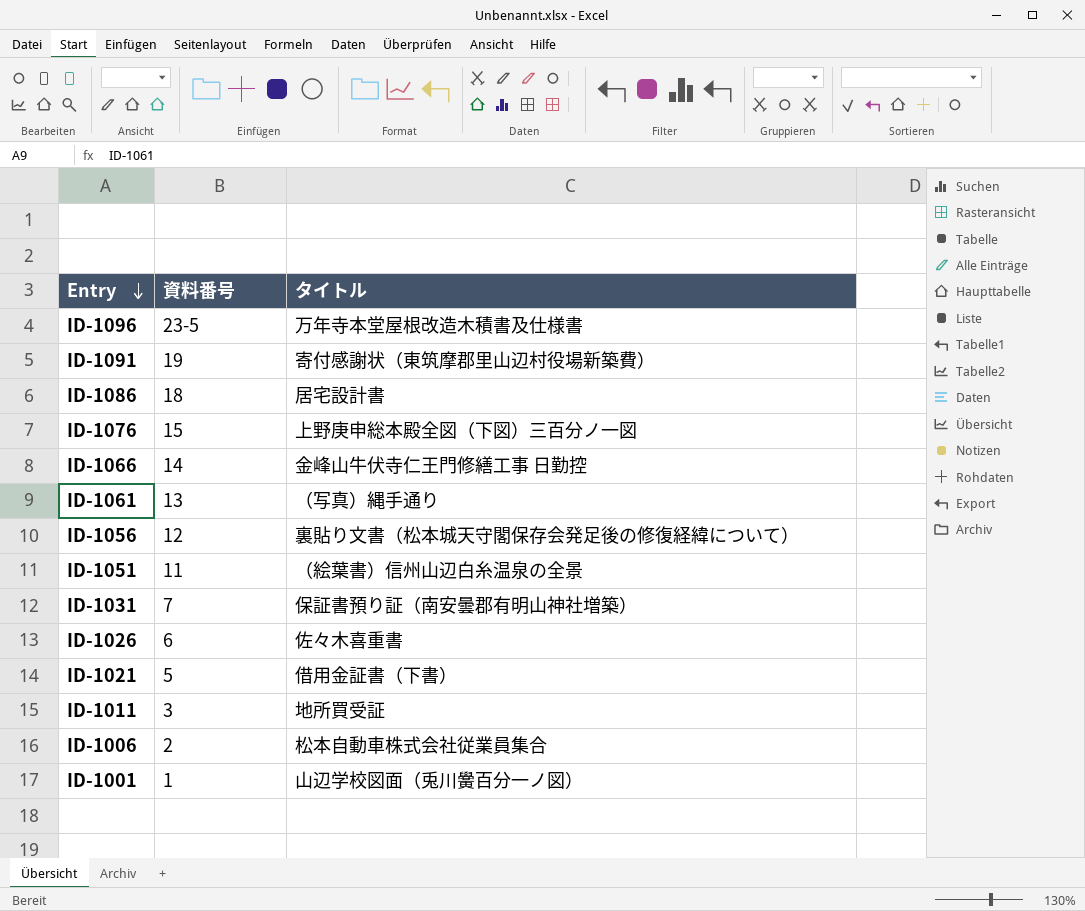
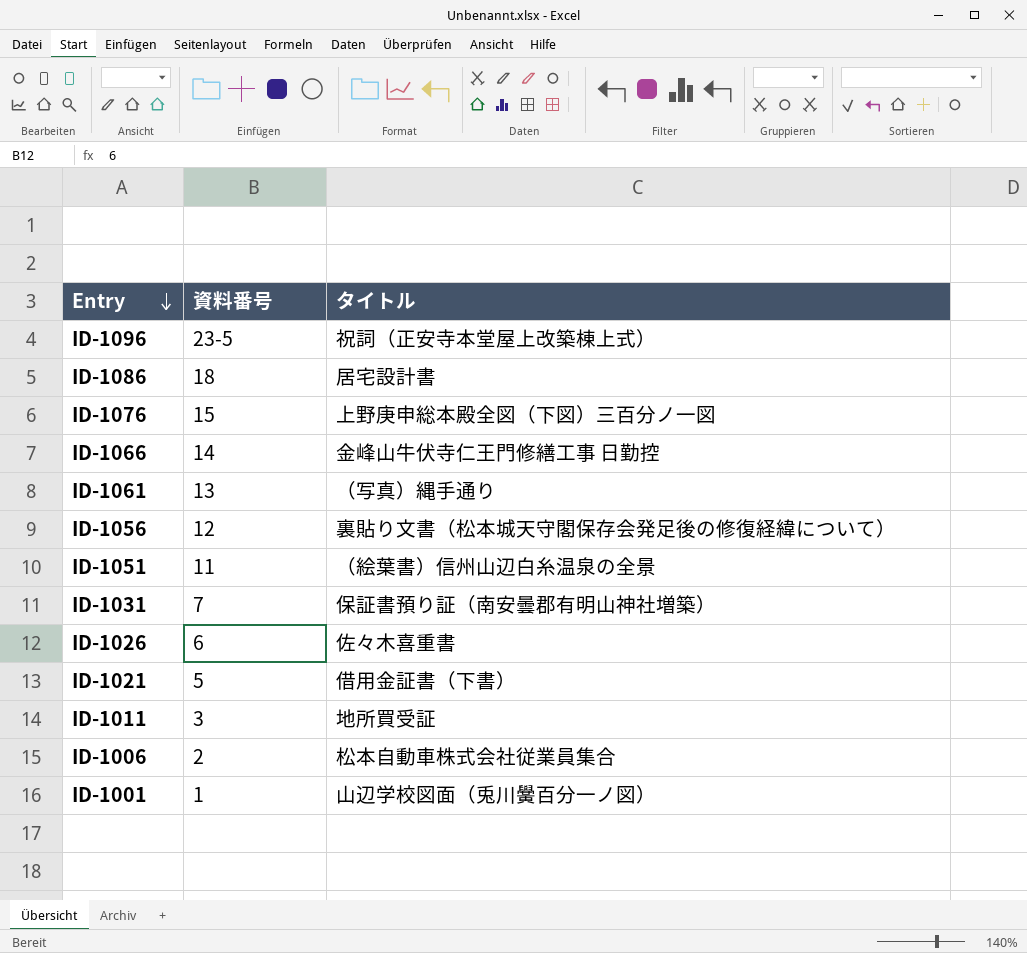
row ID-1091: 19 | 寄付感謝状（東筑摩郡里山辺村役場新築費） -> none
ID-1096 | タイトル: 万年寺本堂屋根改造木積書及仕様書 -> 祝詞（正安寺本堂屋上改築棟上式）

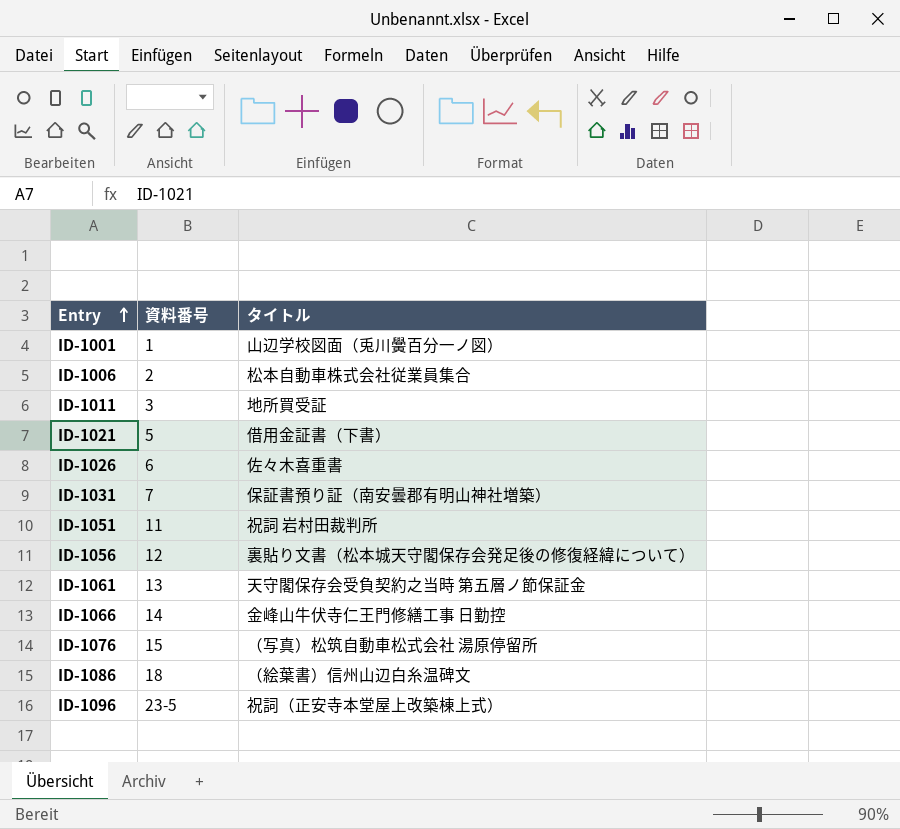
row order: Entry descending -> Entry ascending
ID-1051 | タイトル: （絵葉書）信州山辺白糸温泉の全景 -> 祝詞 岩村田裁判所
ID-1061 | タイトル: （写真）縄手通り -> 天守閣保存会受負契約之当時 第五層ノ節保証金
ID-1076 | タイトル: 上野庚申総本殿全図（下図）三百分ノ一図 -> （写真）松筑自動車松式会社 湯原停留所
ID-1086 | タイトル: 居宅設計書 -> （絵葉書）信州山辺白糸温碑文

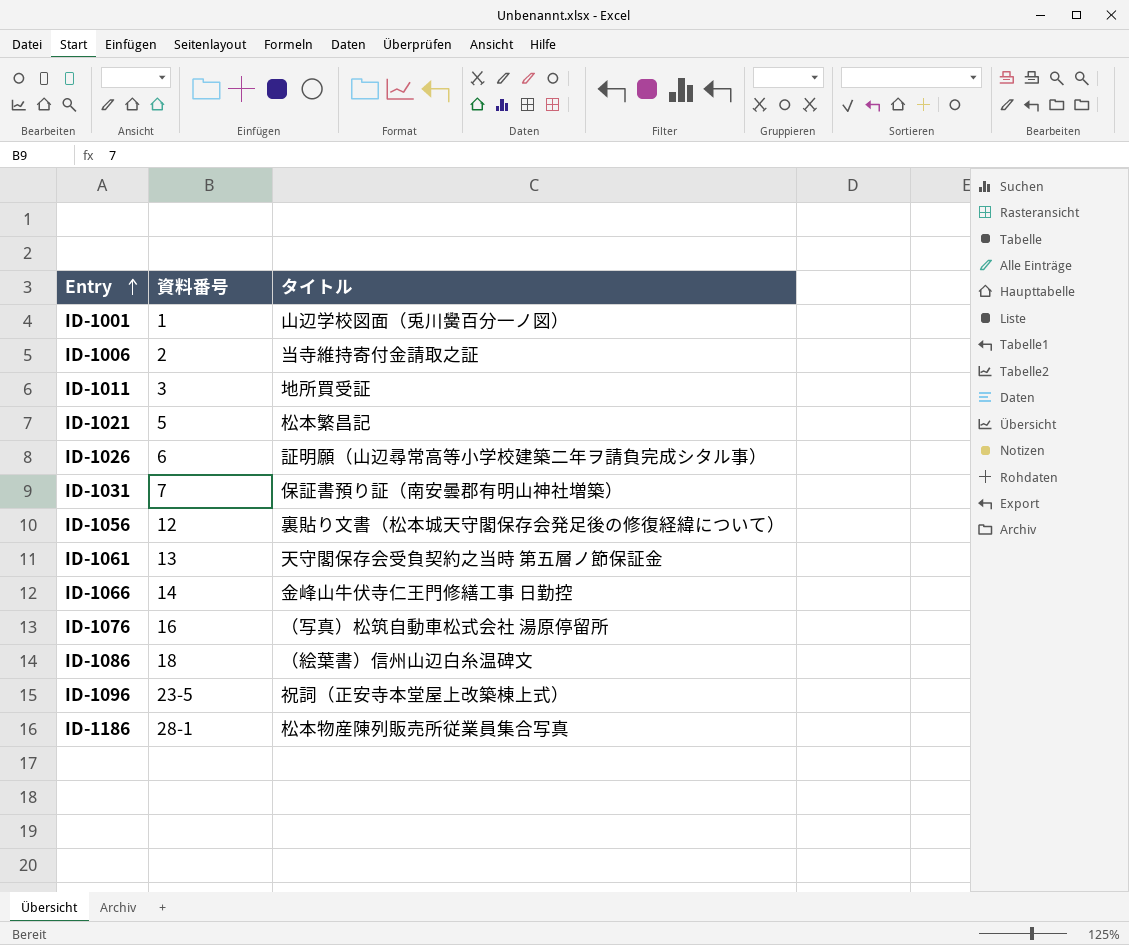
row ID-1051: 11 | 祝詞 岩村田裁判所 -> none
ID-1006 | タイトル: 松本自動車株式会社従業員集合 -> 当寺維持寄付金請取之証
ID-1021 | タイトル: 借用金証書（下書） -> 松本繁昌記
ID-1026 | タイトル: 佐々木喜重書 -> 証明願（山辺尋常高等小学校建築二年ヲ請負完成シタル事）
ID-1076 | 資料番号: 15 -> 16
row ID-1186: none -> 28-1 | 松本物産陳列販売所従業員集合写真

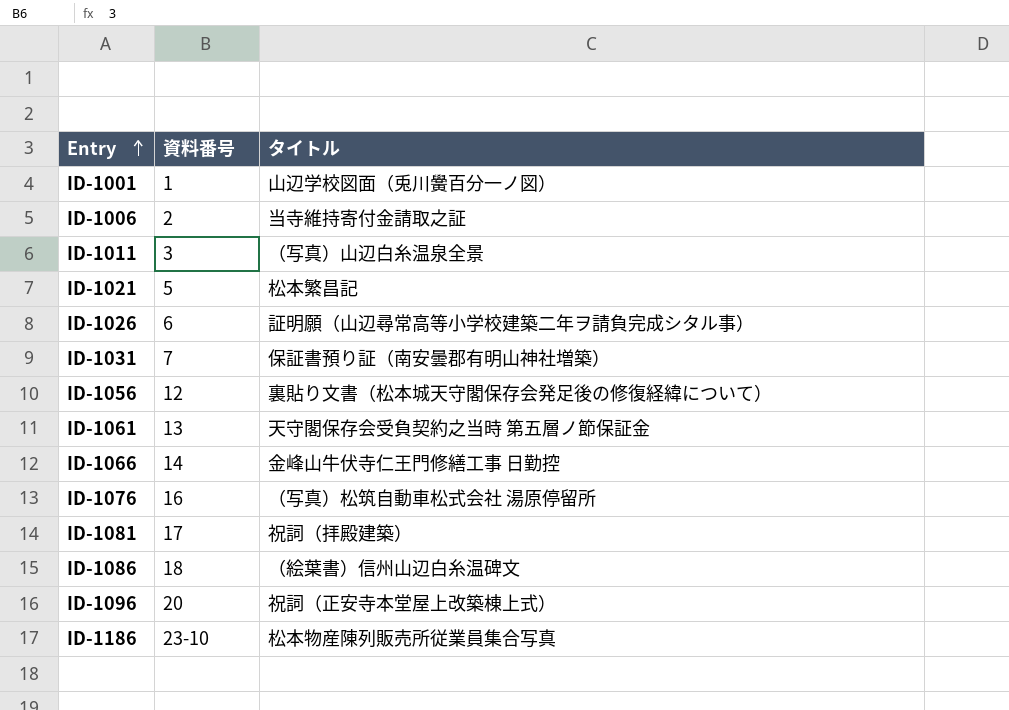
ID-1011 | タイトル: 地所買受証 -> （写真）山辺白糸温泉全景
row ID-1081: none -> 17 | 祝詞（拝殿建築）
ID-1096 | 資料番号: 23-5 -> 20
ID-1186 | 資料番号: 28-1 -> 23-10

